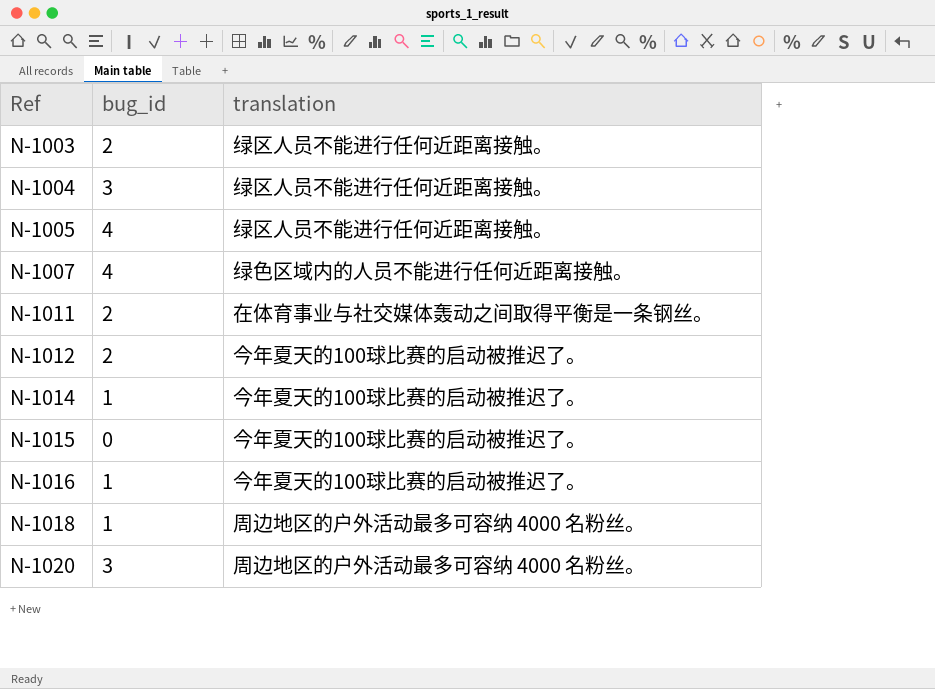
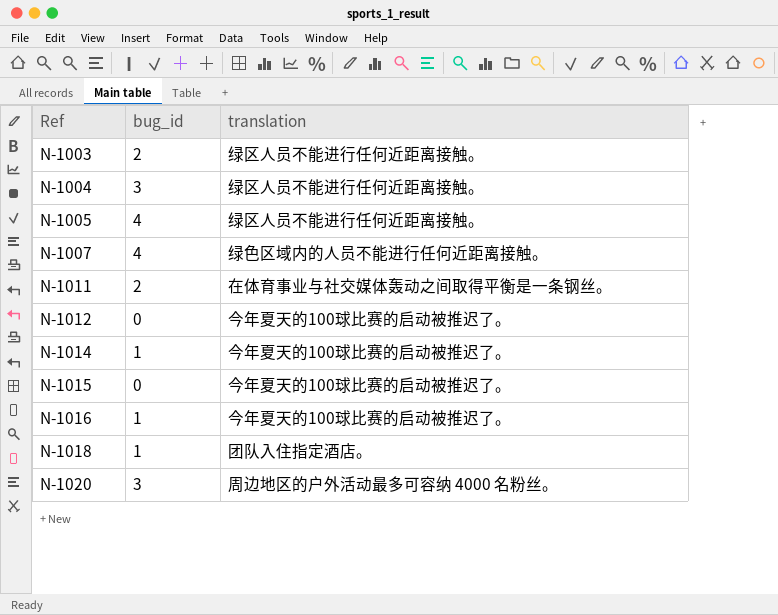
N-1012 | bug_id: 2 -> 0
N-1018 | translation: 周边地区的户外活动最多可容纳 4000 名粉丝。 -> 团队入住指定酒店。

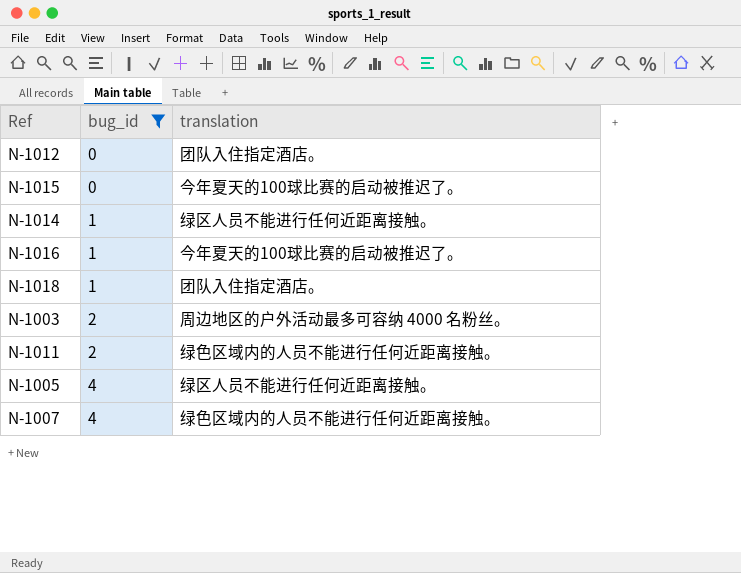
filter: none -> bug_id != 3
row order: Ref ascending -> bug_id ascending
N-1012 | translation: 今年夏天的100球比赛的启动被推迟了。 -> 团队入住指定酒店。
N-1014 | translation: 今年夏天的100球比赛的启动被推迟了。 -> 绿区人员不能进行任何近距离接触。
N-1003 | translation: 绿区人员不能进行任何近距离接触。 -> 周边地区的户外活动最多可容纳 4000 名粉丝。
N-1011 | translation: 在体育事业与社交媒体轰动之间取得平衡是一条钢丝。 -> 绿色区域内的人员不能进行任何近距离接触。

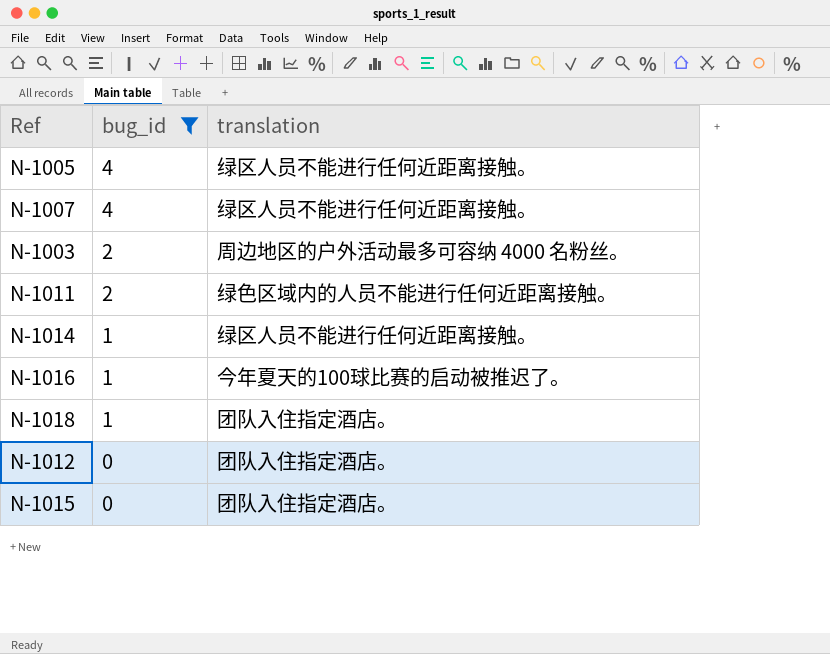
row order: bug_id ascending -> bug_id descending
N-1007 | translation: 绿色区域内的人员不能进行任何近距离接触。 -> 绿区人员不能进行任何近距离接触。
N-1015 | translation: 今年夏天的100球比赛的启动被推迟了。 -> 团队入住指定酒店。

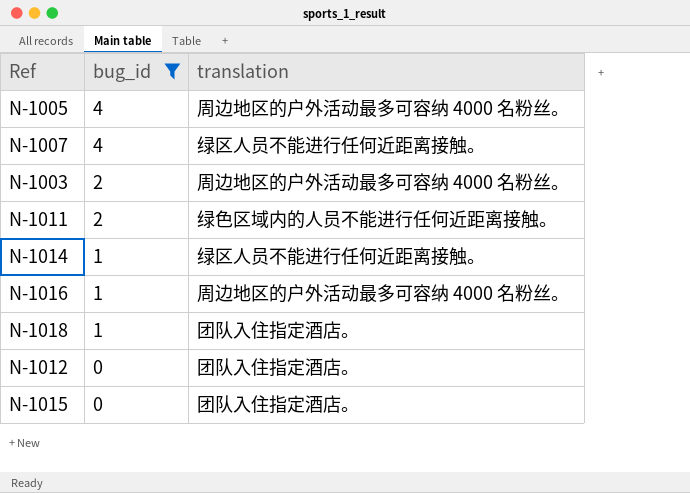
N-1005 | translation: 绿区人员不能进行任何近距离接触。 -> 周边地区的户外活动最多可容纳 4000 名粉丝。
N-1016 | translation: 今年夏天的100球比赛的启动被推迟了。 -> 周边地区的户外活动最多可容纳 4000 名粉丝。

